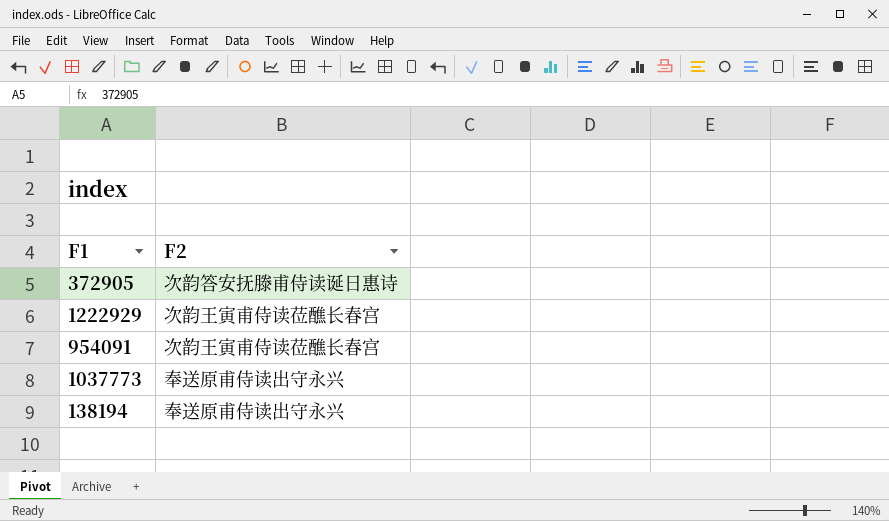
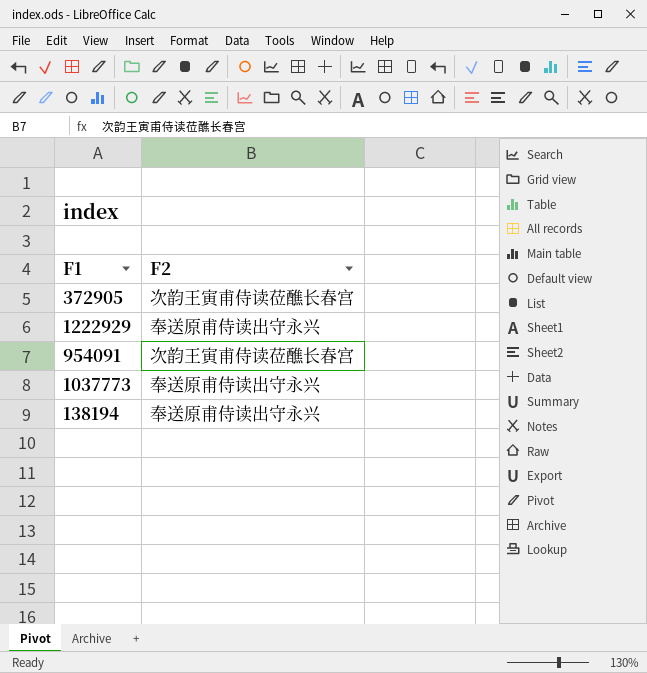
372905 | F2: 次韵答安抚滕甫侍读诞日惠诗 -> 次韵王寅甫侍读莅醮长春宫
1222929 | F2: 次韵王寅甫侍读莅醮长春宫 -> 奉送原甫侍读出守永兴

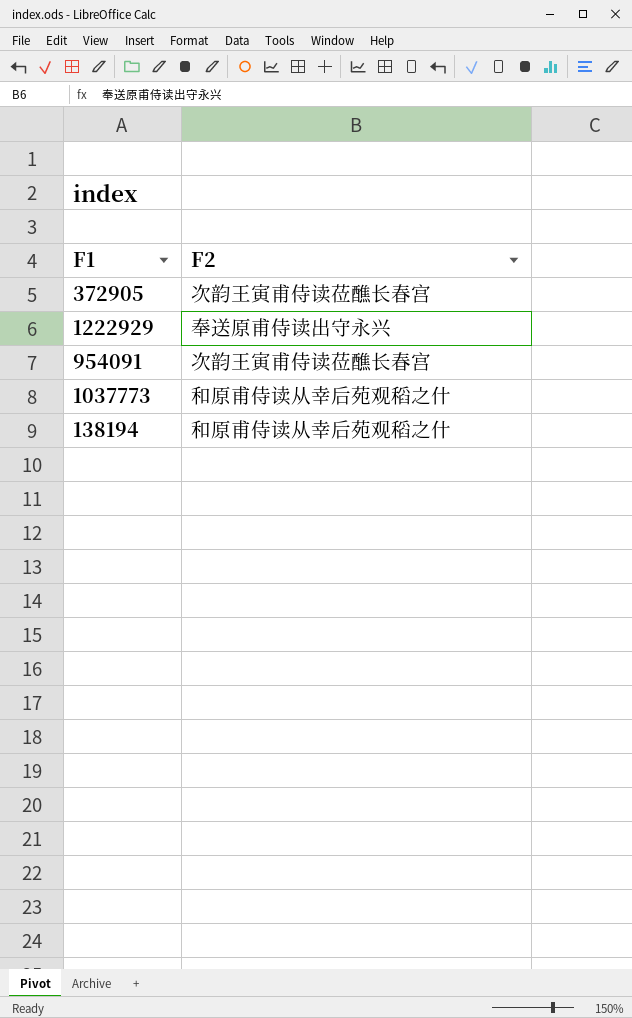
1037773 | F2: 奉送原甫侍读出守永兴 -> 和原甫侍读从幸后苑观稻之什
138194 | F2: 奉送原甫侍读出守永兴 -> 和原甫侍读从幸后苑观稻之什

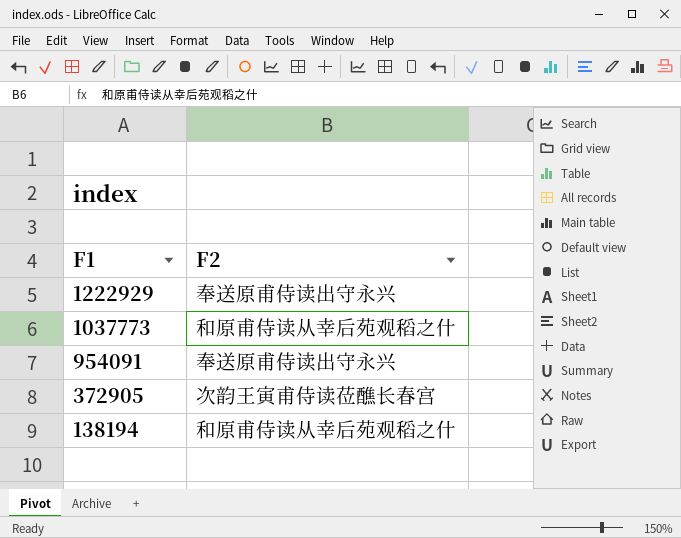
row order: none -> F1 descending
954091 | F2: 次韵王寅甫侍读莅醮长春宫 -> 奉送原甫侍读出守永兴

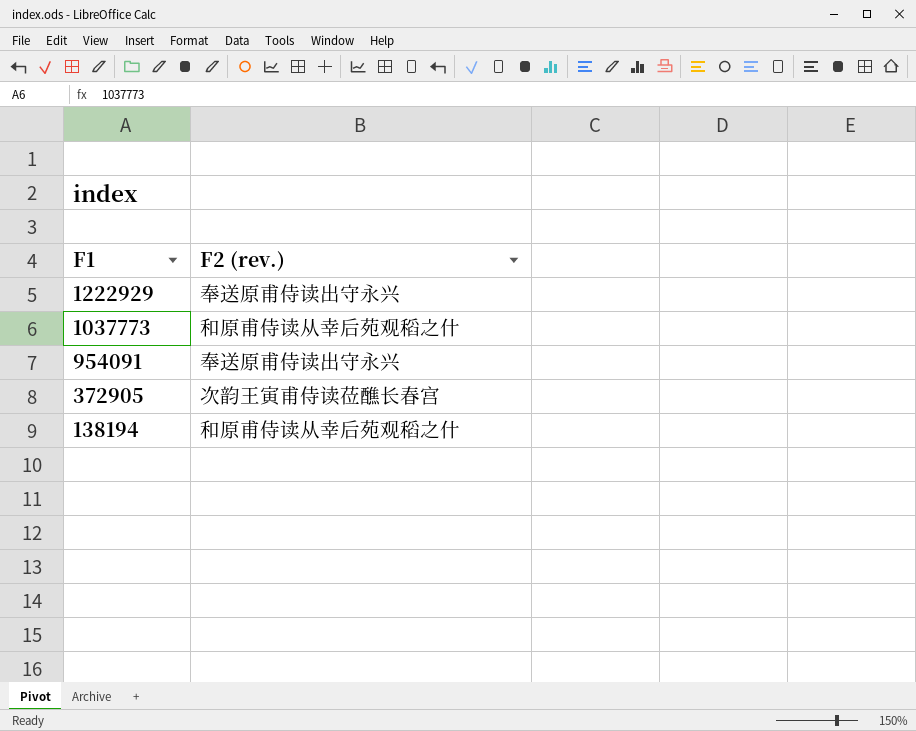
column name: F2 -> F2 (rev.)

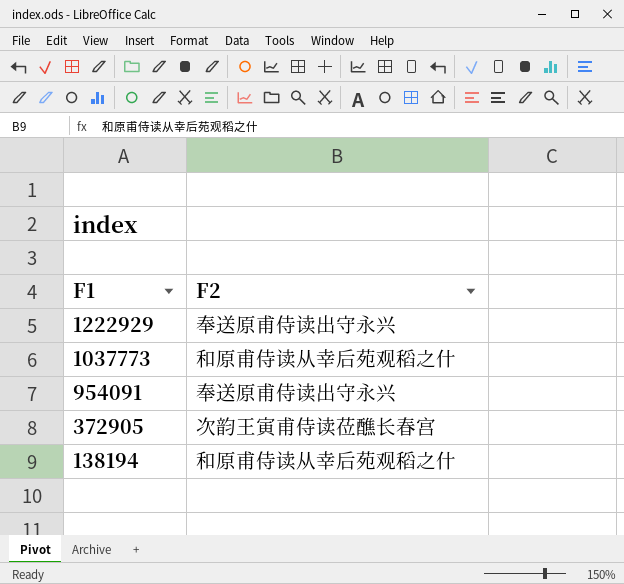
column name: F2 (rev.) -> F2

